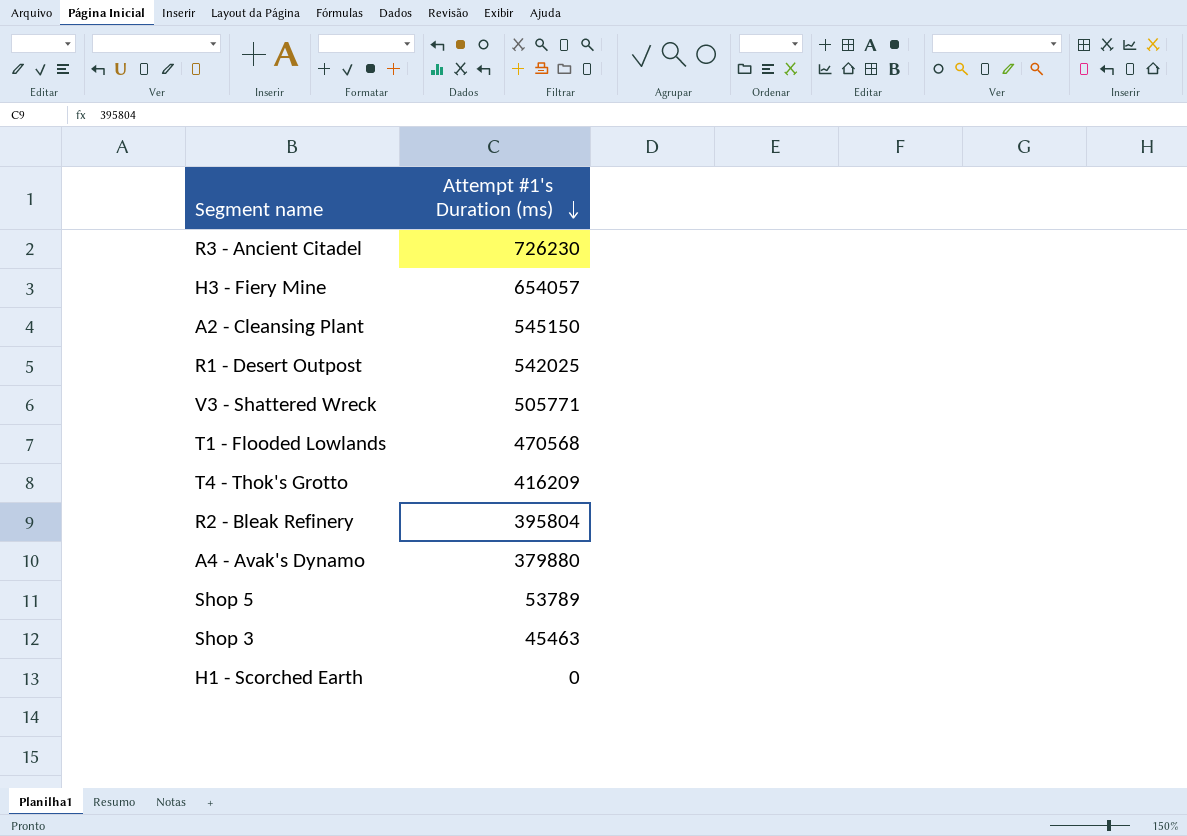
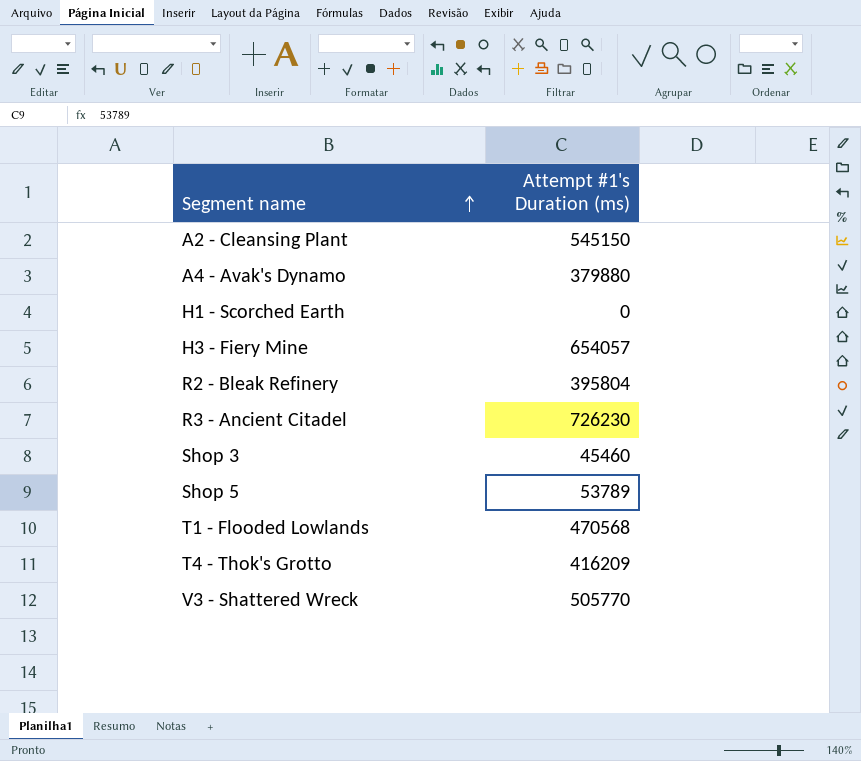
row order: Attempt #1's Duration (ms) descending -> Segment name ascending
row R1 - Desert Outpost: 542025 -> none
Shop 3 | Attempt #1's Duration (ms): 45463 -> 45460
V3 - Shattered Wreck | Attempt #1's Duration (ms): 505771 -> 505770

